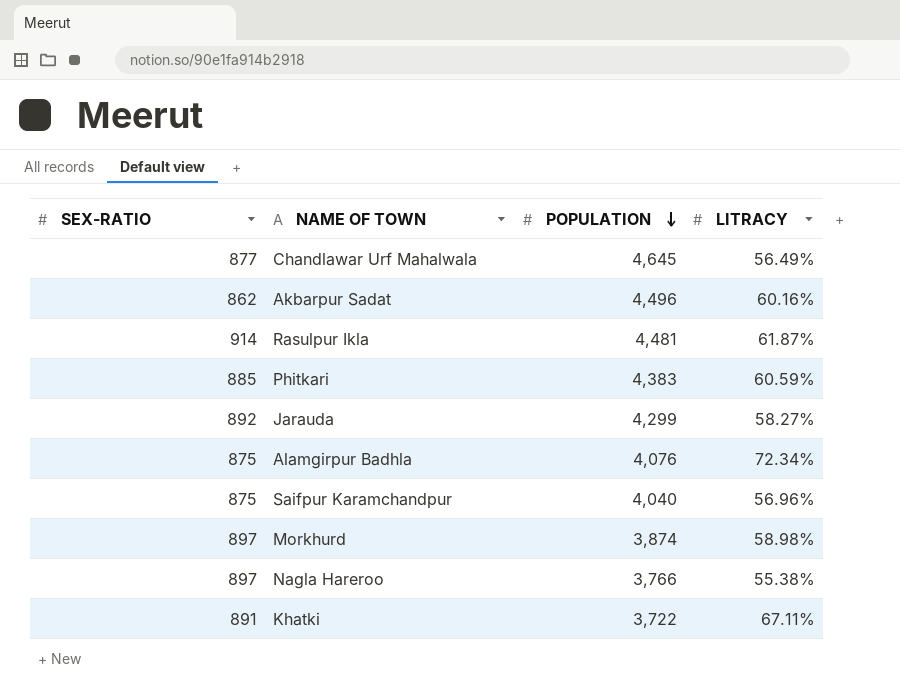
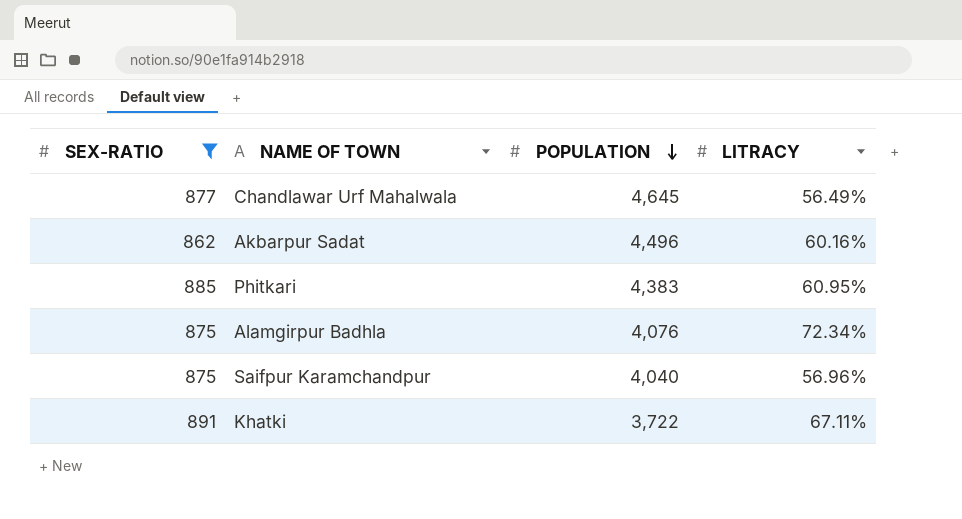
filter: none -> SEX-RATIO <= 891
Phitkari | LITRACY: 60.59% -> 60.95%

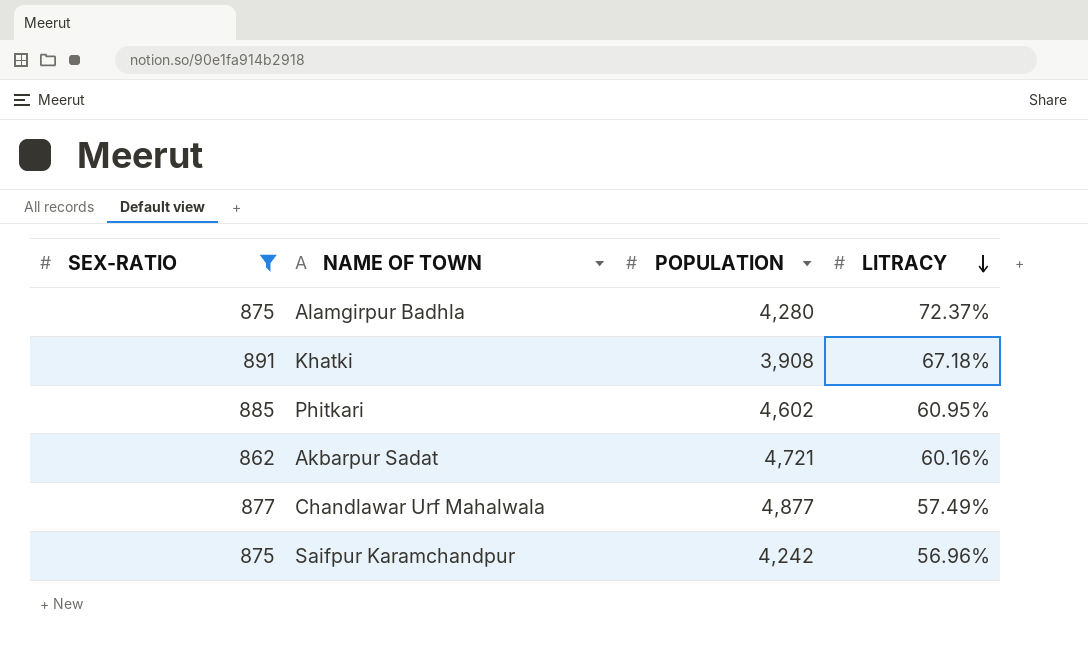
row order: POPULATION descending -> LITRACY descending
Alamgirpur Badhla | POPULATION: 4,076 -> 4,280
Alamgirpur Badhla | LITRACY: 72.34% -> 72.37%
Khatki | POPULATION: 3,722 -> 3,908
Khatki | LITRACY: 67.11% -> 67.18%
Phitkari | POPULATION: 4,383 -> 4,602
Akbarpur Sadat | POPULATION: 4,496 -> 4,721
Chandlawar Urf Mahalwala | POPULATION: 4,645 -> 4,877
Chandlawar Urf Mahalwala | LITRACY: 56.49% -> 57.49%
Saifpur Karamchandpur | POPULATION: 4,040 -> 4,242

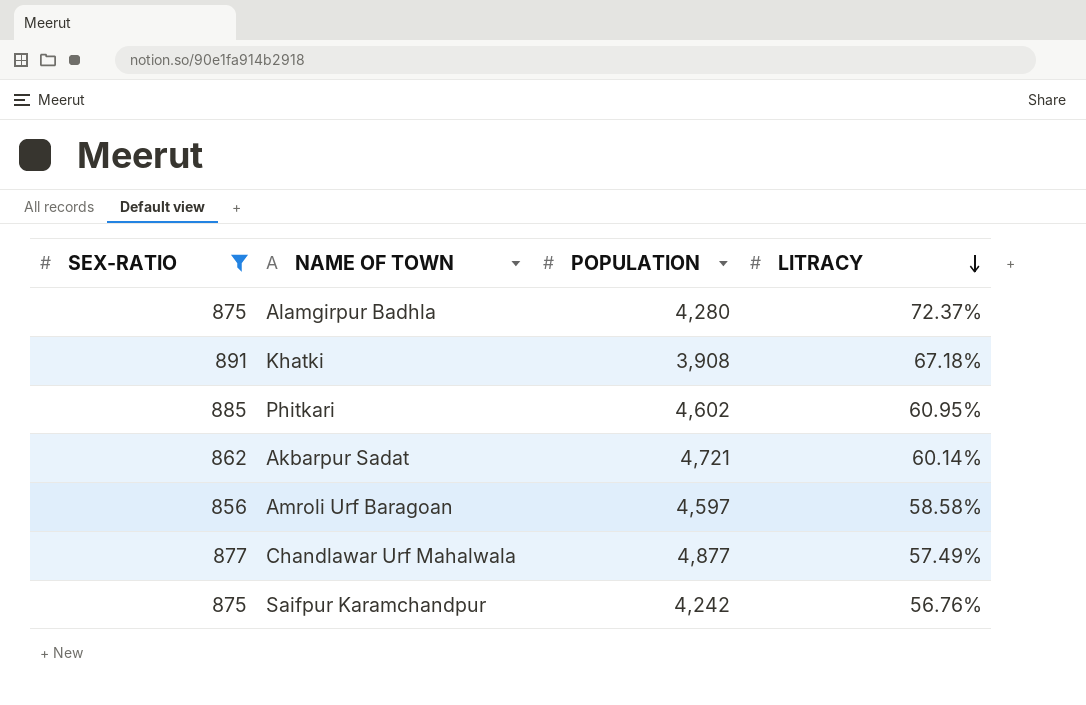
Akbarpur Sadat | LITRACY: 60.16% -> 60.14%
row Amroli Urf Baragoan: none -> 856 | 4,597 | 58.58%
Saifpur Karamchandpur | LITRACY: 56.96% -> 56.76%

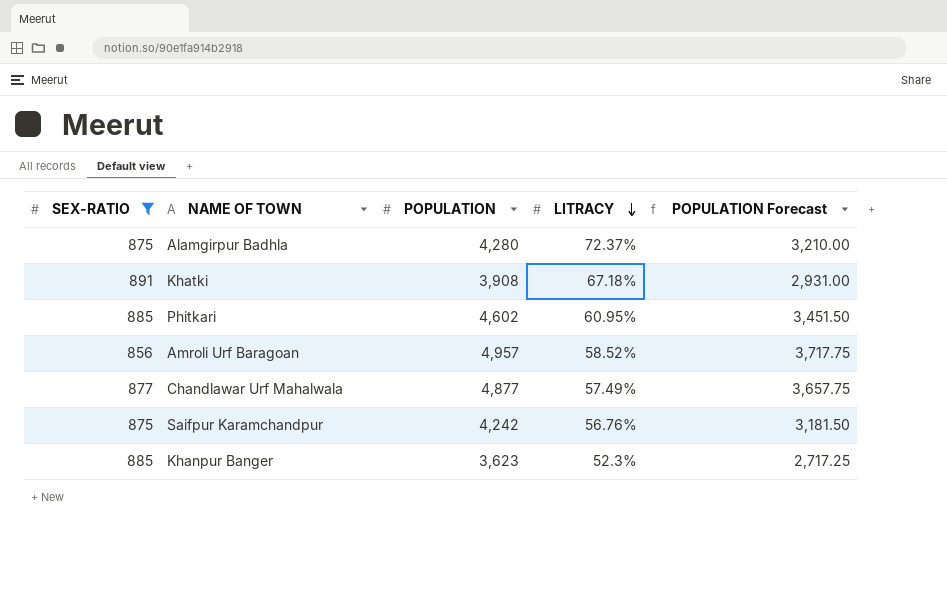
column POPULATION Forecast | formula: none -> [POPULATION] * 0.75
row Akbarpur Sadat: 862 | 4,721 | 60.14% -> none
Amroli Urf Baragoan | POPULATION: 4,597 -> 4,957
Amroli Urf Baragoan | LITRACY: 58.58% -> 58.52%
row Khanpur Banger: none -> 885 | 3,623 | 52.3% | 2,717.25

